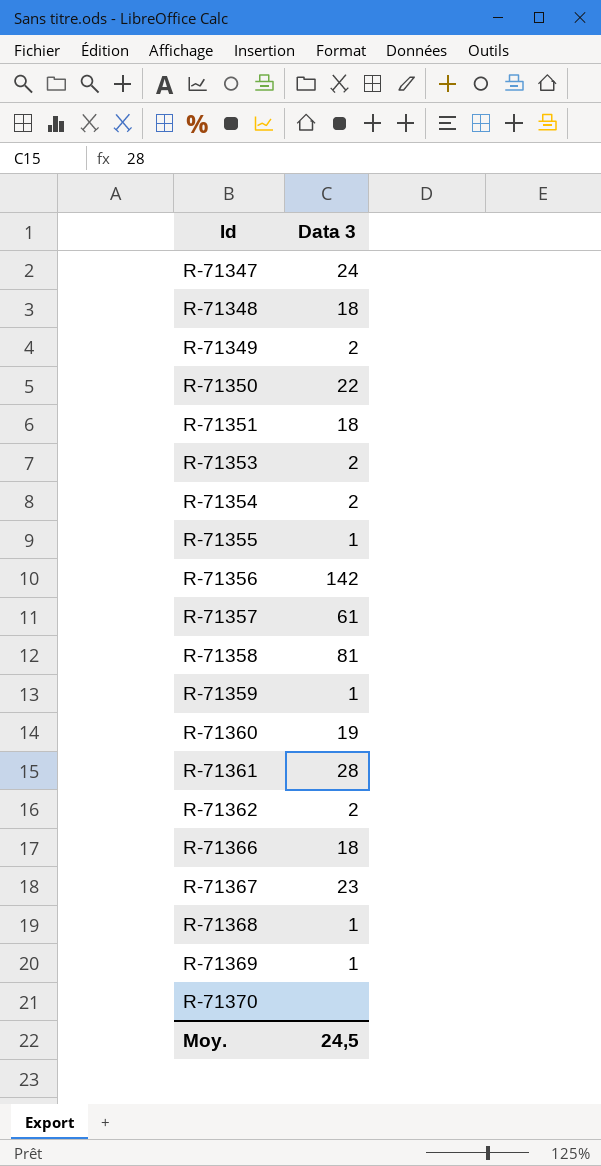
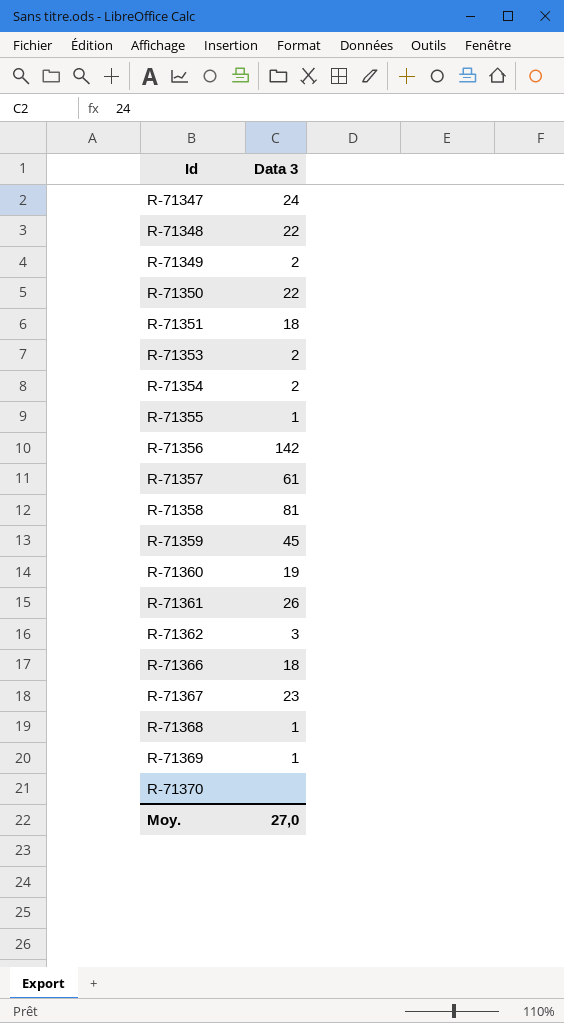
R-71348 | Data 3: 18 -> 22
R-71359 | Data 3: 1 -> 45
R-71361 | Data 3: 28 -> 26
R-71362 | Data 3: 2 -> 3
Moy. | Data 3: 24,5 -> 27,0

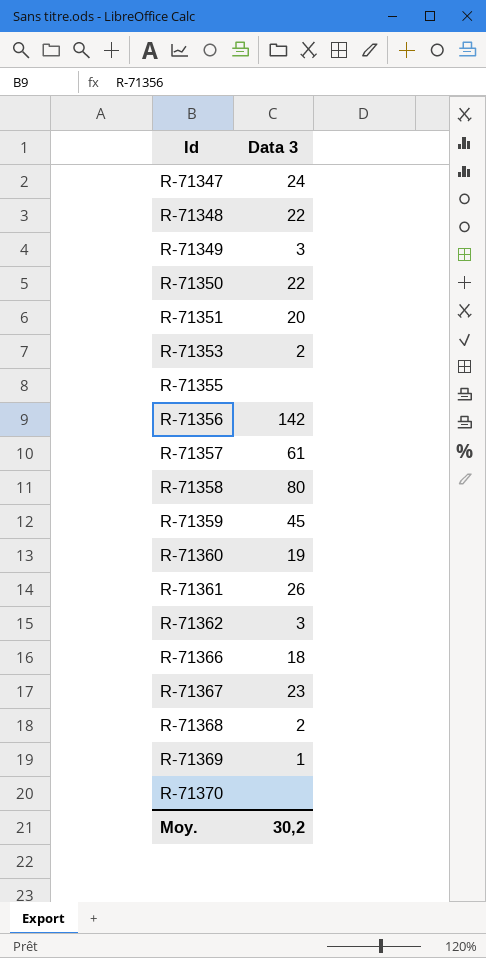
row R-71354: 2 -> none
R-71349 | Data 3: 2 -> 3
R-71351 | Data 3: 18 -> 20
R-71355 | Data 3: 1 -> none
R-71358 | Data 3: 81 -> 80
R-71368 | Data 3: 1 -> 2
Moy. | Data 3: 27,0 -> 30,2

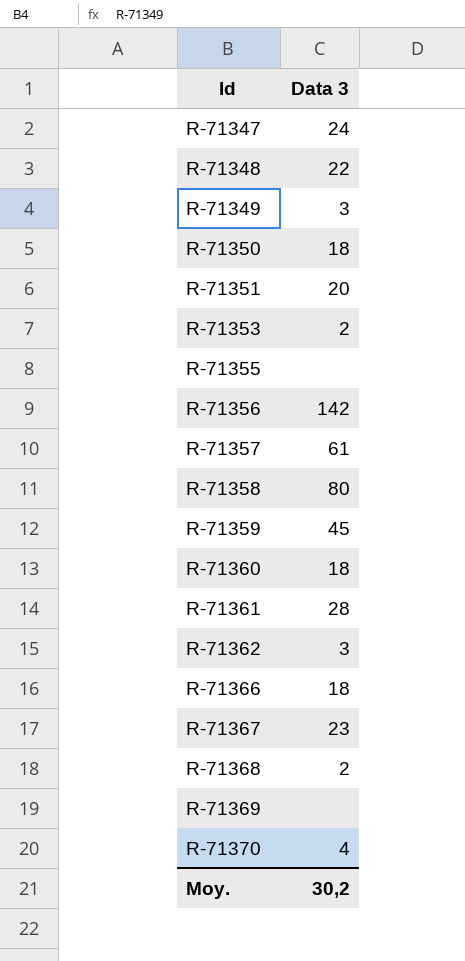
R-71350 | Data 3: 22 -> 18
R-71360 | Data 3: 19 -> 18
R-71361 | Data 3: 26 -> 28
R-71369 | Data 3: 1 -> none
R-71370 | Data 3: none -> 4

